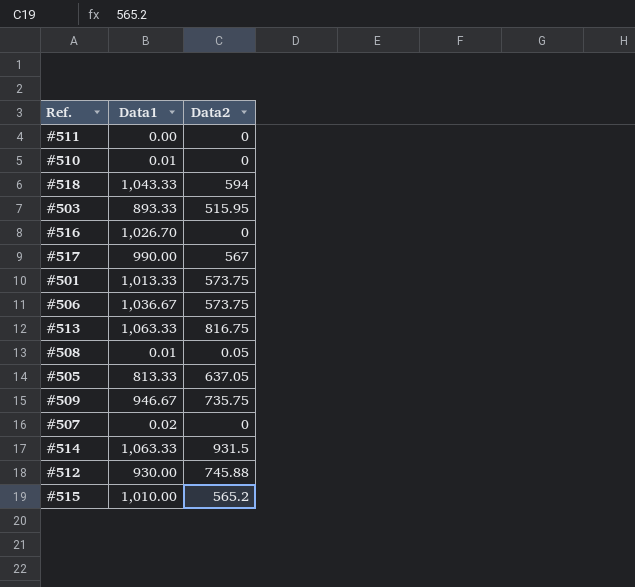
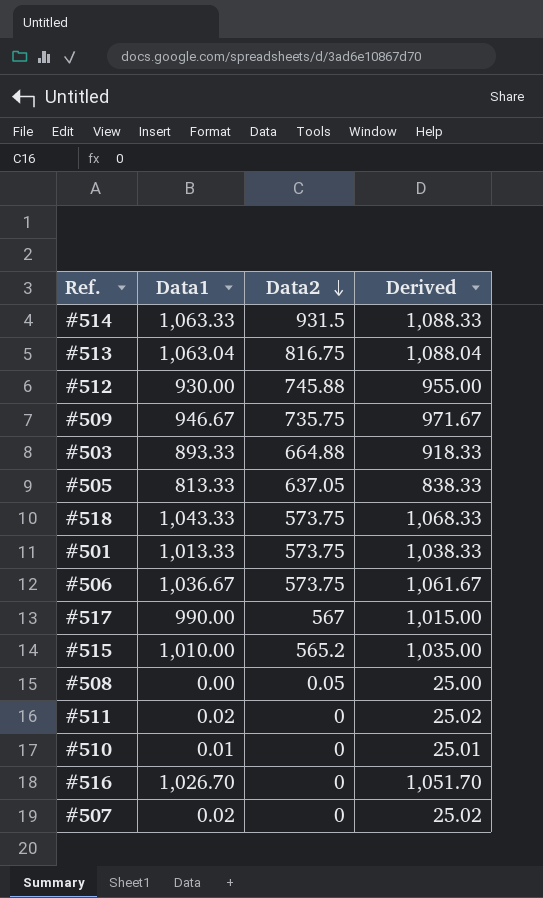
row order: none -> Data2 descending
column Derived | formula: none -> [Data1] + 25
#513 | Data1: 1,063.33 -> 1,063.04
#503 | Data2: 515.95 -> 664.88
#518 | Data2: 594 -> 573.75
#508 | Data1: 0.01 -> 0.00
#511 | Data1: 0.00 -> 0.02

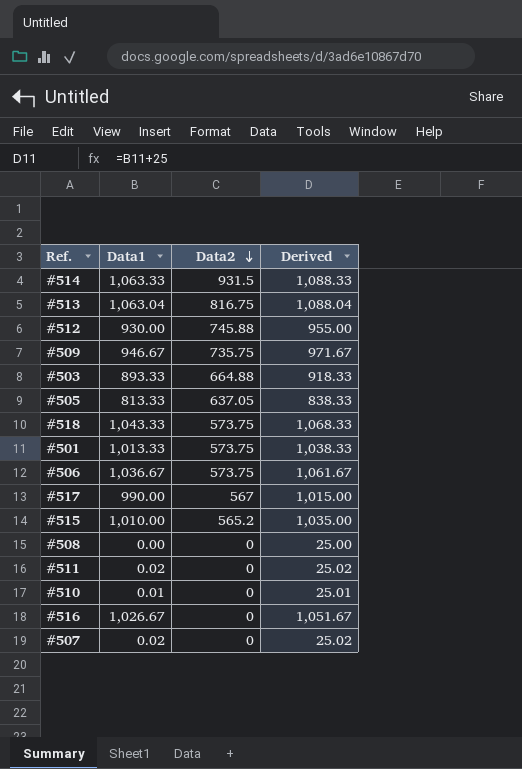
#508 | Data2: 0.05 -> 0
#516 | Data1: 1,026.70 -> 1,026.67
#516 | Derived: 1,051.70 -> 1,051.67

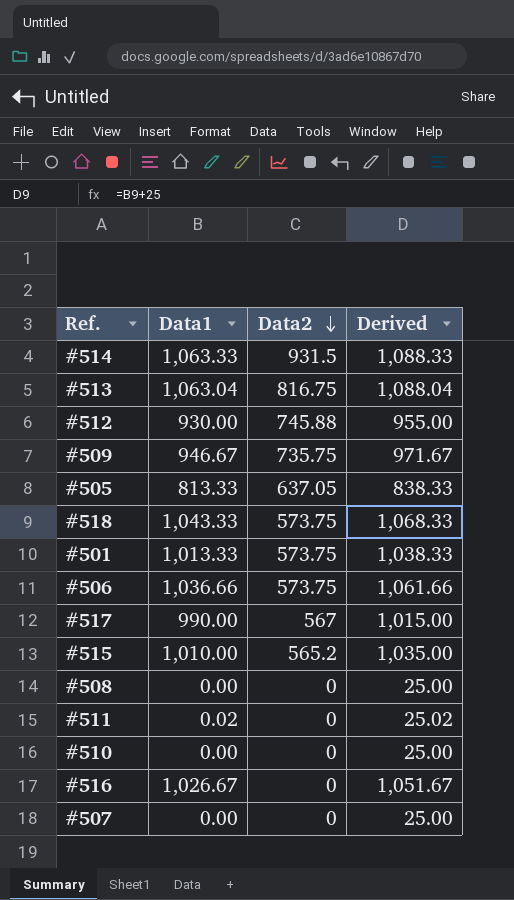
row #503: 893.33 | 664.88 | 918.33 -> none
#506 | Data1: 1,036.67 -> 1,036.66
#506 | Derived: 1,061.67 -> 1,061.66
#510 | Data1: 0.01 -> 0.00
#510 | Derived: 25.01 -> 25.00
#507 | Data1: 0.02 -> 0.00
#507 | Derived: 25.02 -> 25.00

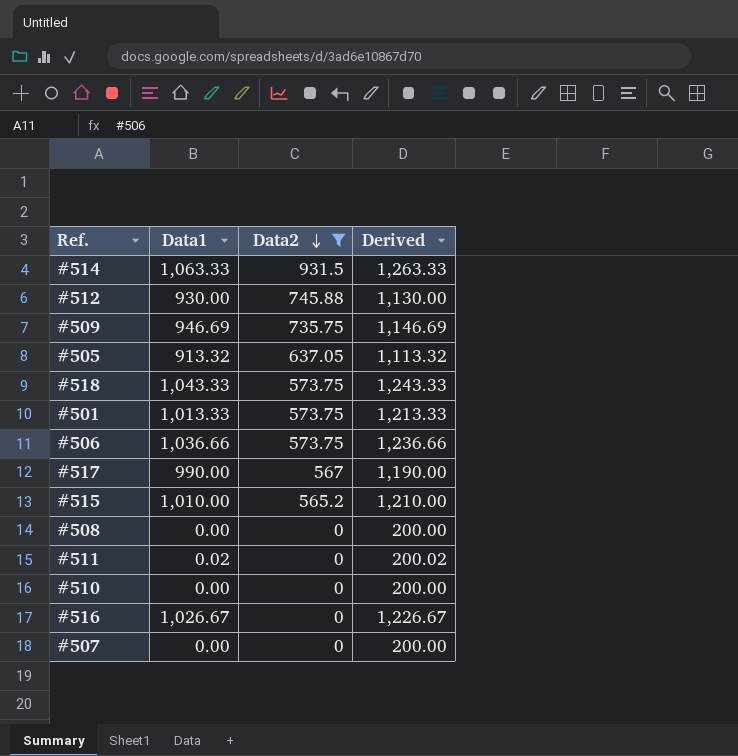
filter: none -> Data2 != 816.75
column Derived | formula: [Data1] + 25 -> [Data1] + 200
#509 | Data1: 946.67 -> 946.69
#505 | Data1: 813.33 -> 913.32

